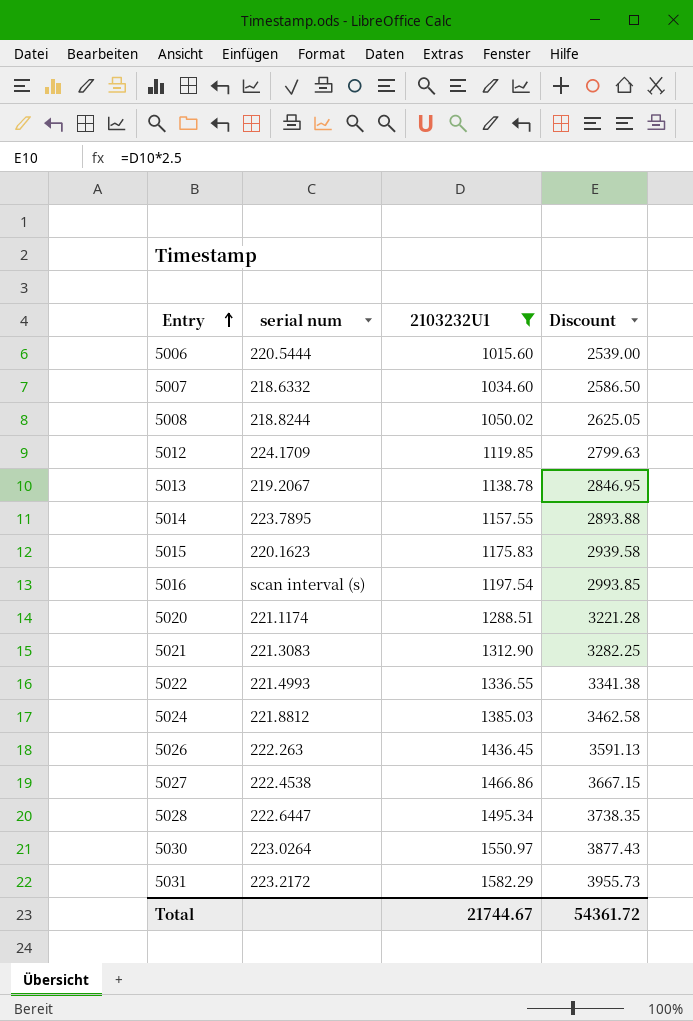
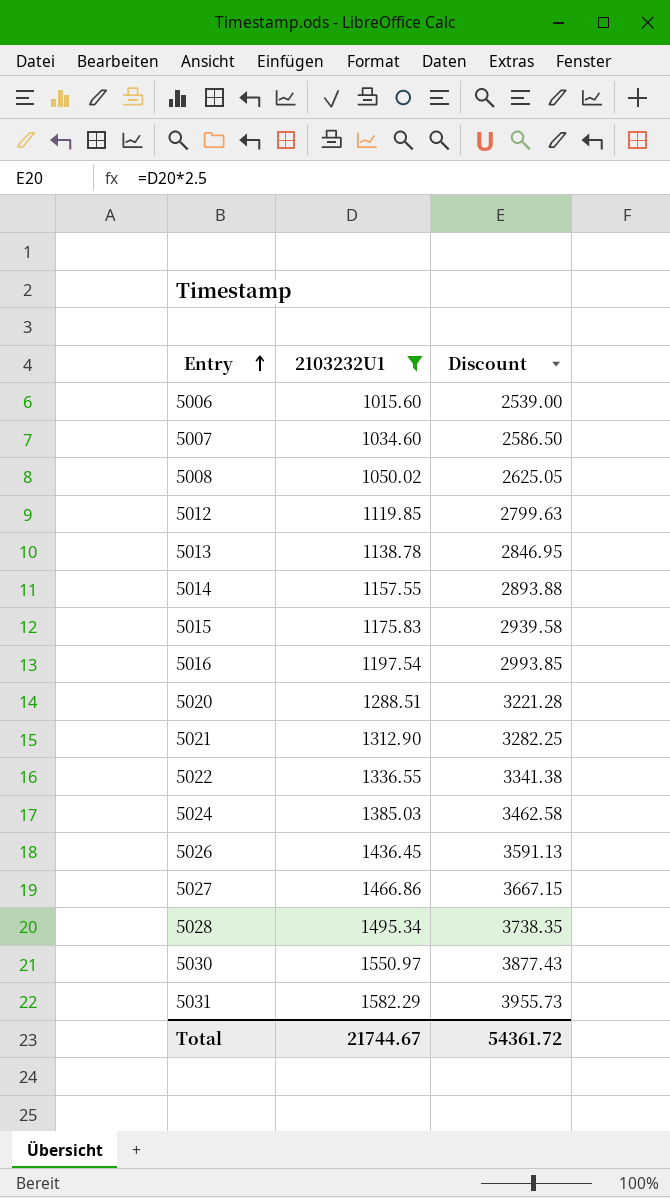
column serial num | position: 2 -> none

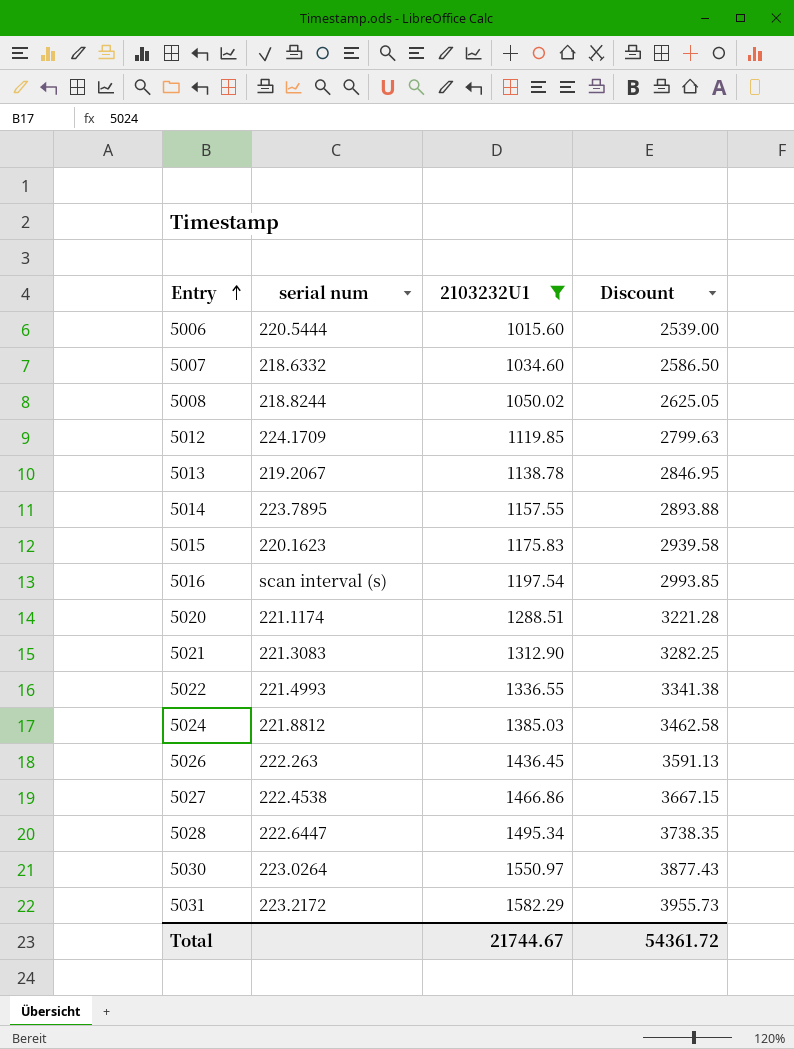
column serial num | position: none -> 2

